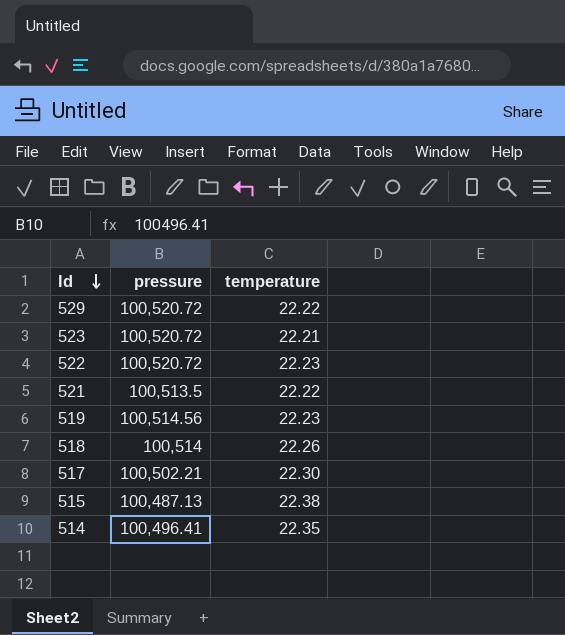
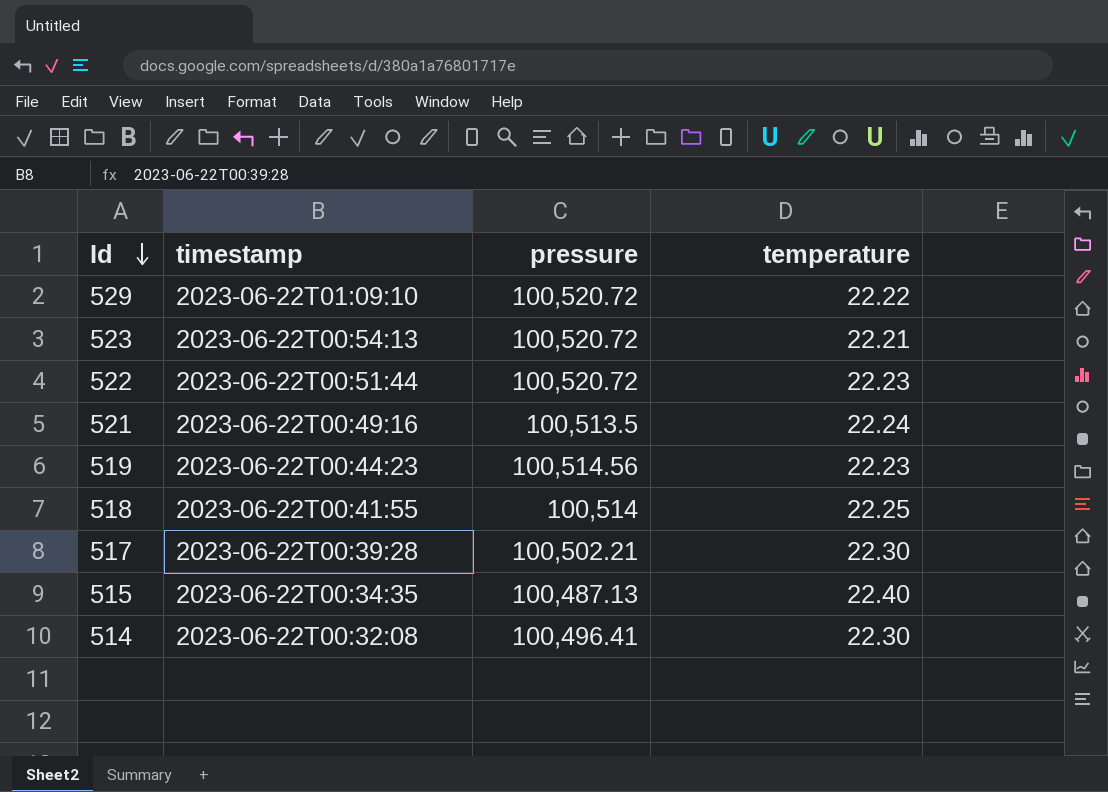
column timestamp | position: none -> 2
521 | temperature: 22.22 -> 22.24
518 | temperature: 22.26 -> 22.25
515 | temperature: 22.38 -> 22.40
514 | temperature: 22.35 -> 22.30

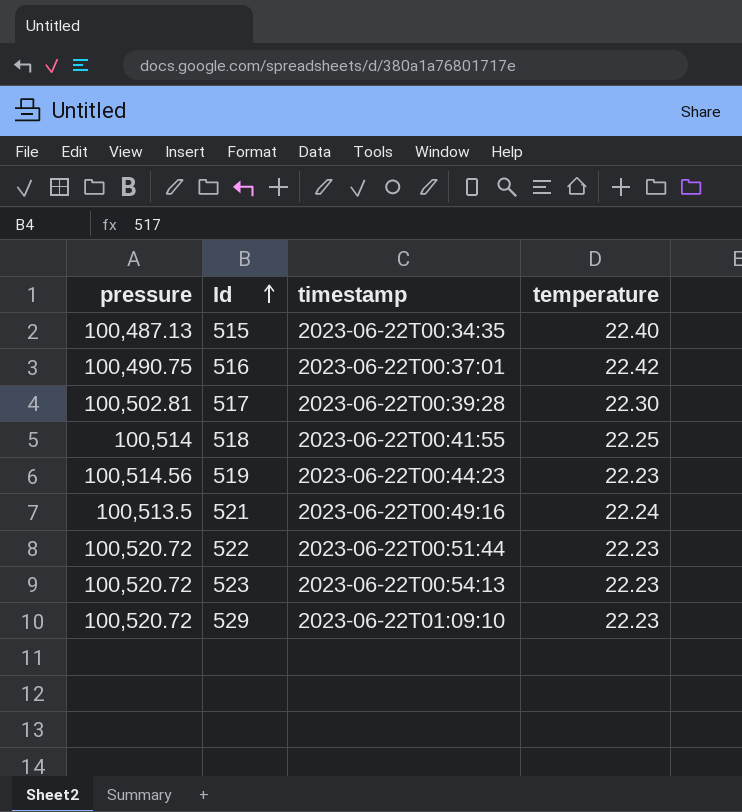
row order: Id descending -> Id ascending
column pressure | position: 3 -> 1
row 514: 2023-06-22T00:32:08 | 100,496.41 | 22.30 -> none
row 516: none -> 100,490.75 | 2023-06-22T00:37:01 | 22.42
517 | pressure: 100,502.21 -> 100,502.81
523 | temperature: 22.21 -> 22.23
529 | temperature: 22.22 -> 22.23

